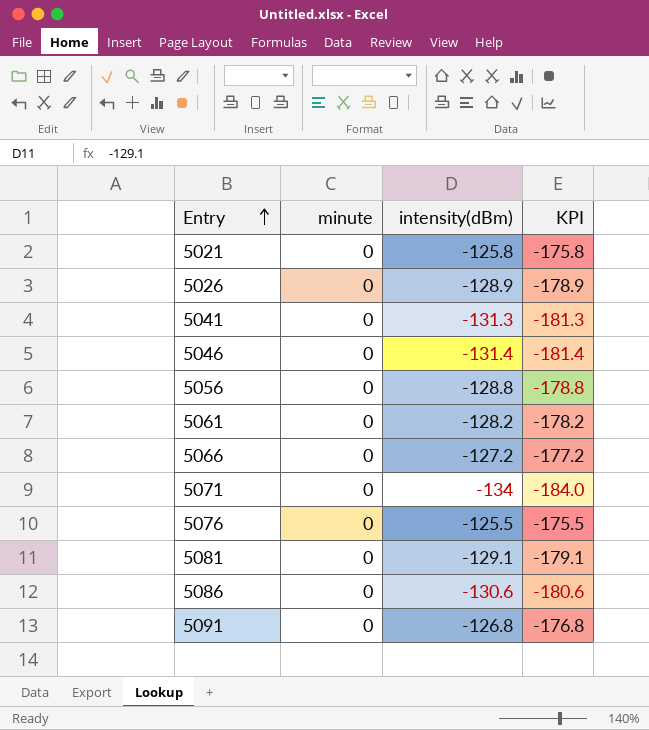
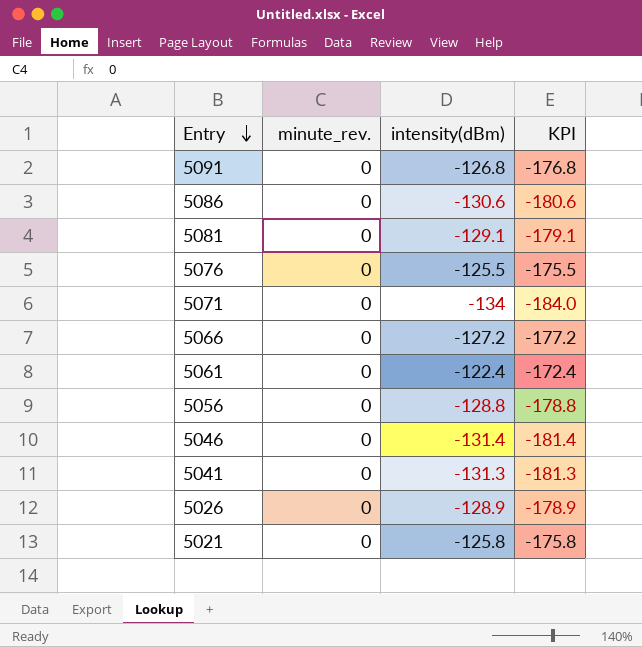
row order: Entry ascending -> Entry descending
column name: minute -> minute_rev.
5061 | intensity(dBm): -128.2 -> -122.4
5061 | KPI: -178.2 -> -172.4

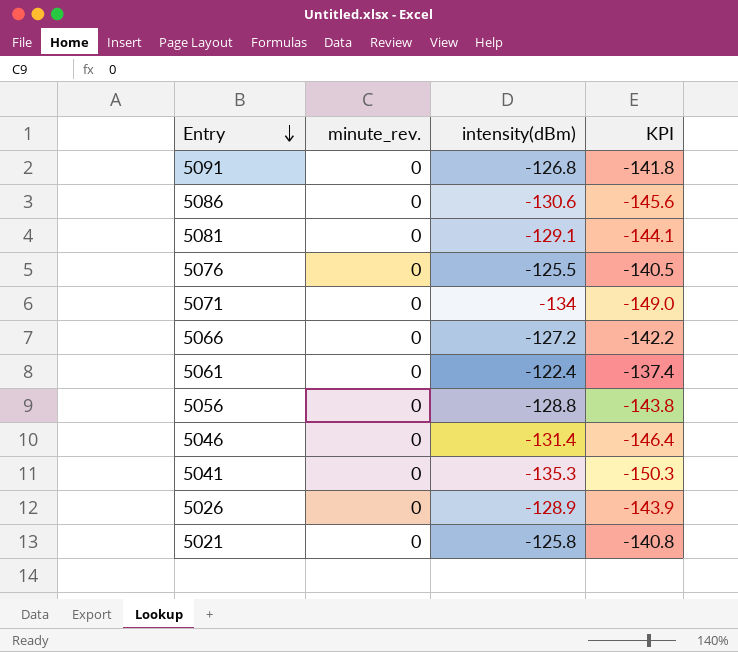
column KPI | formula: [intensity(dBm)] - 50 -> [intensity(dBm)] - 15
5041 | intensity(dBm): -131.3 -> -135.3

